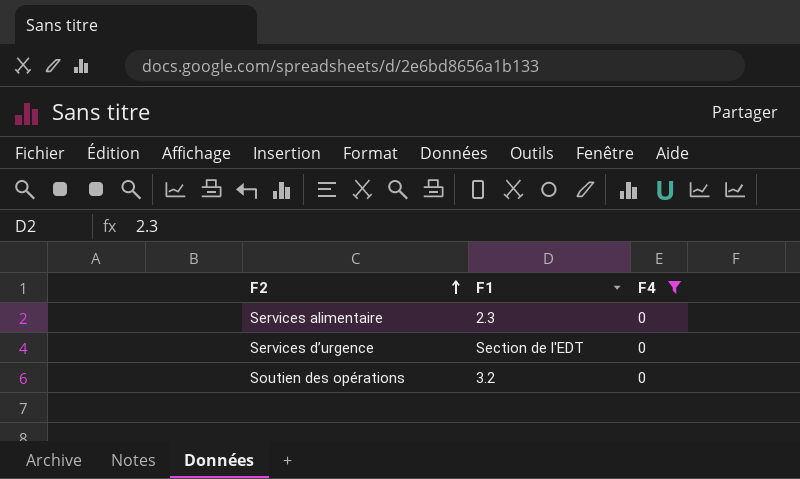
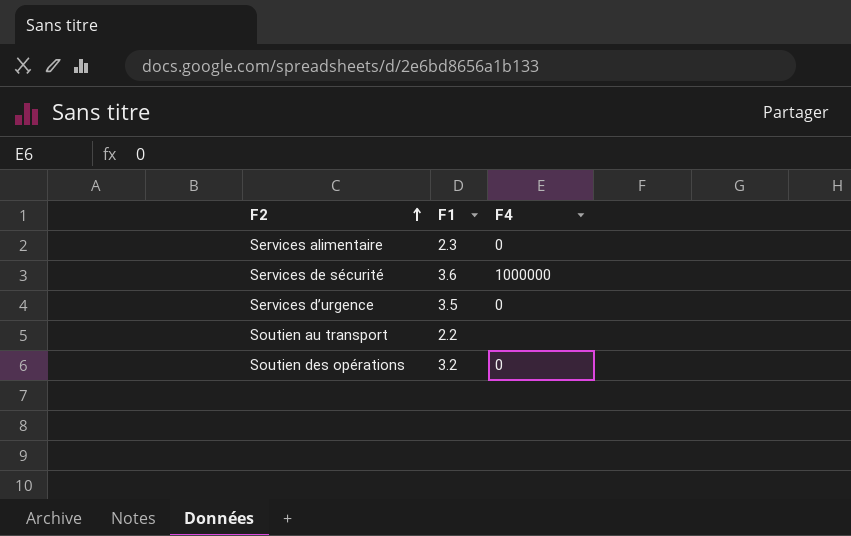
filter: F4 = 0 -> none
Services d’urgence | F1: Section de l'EDT -> 3.5

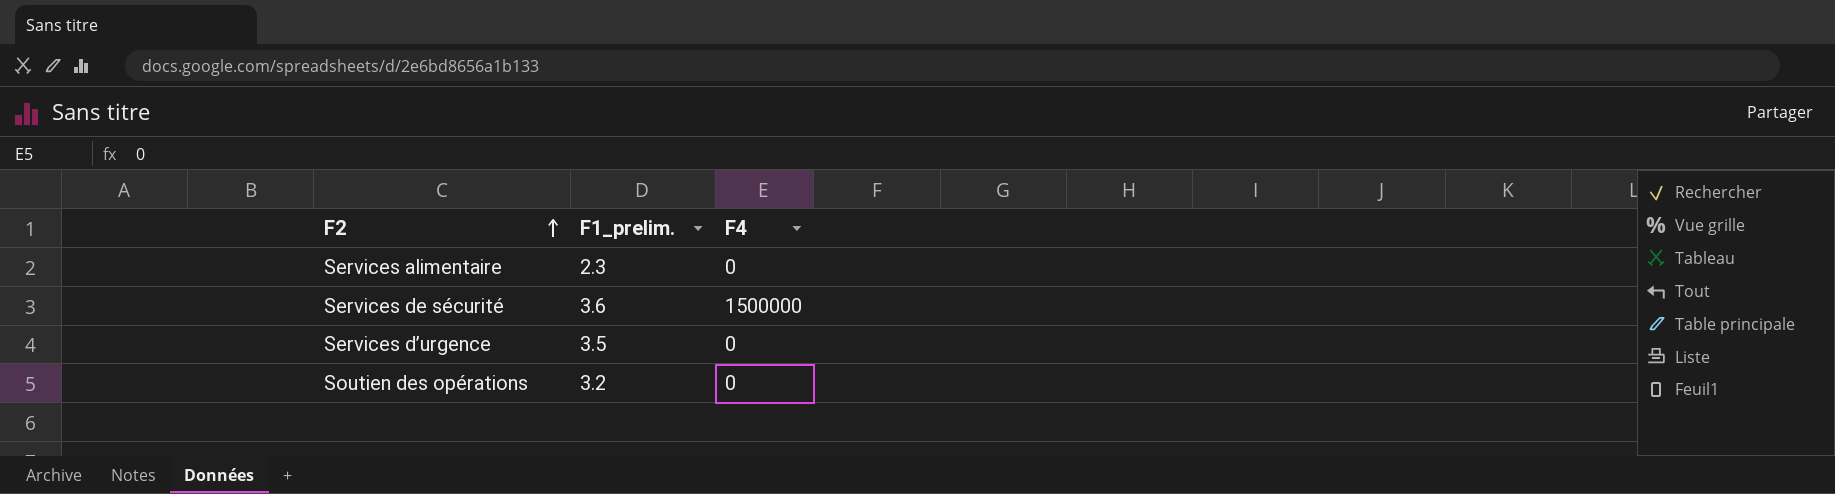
column name: F1 -> F1_prelim.
row Soutien au transport: 2.2 | none -> none
Services de sécurité | F4: 1000000 -> 1500000

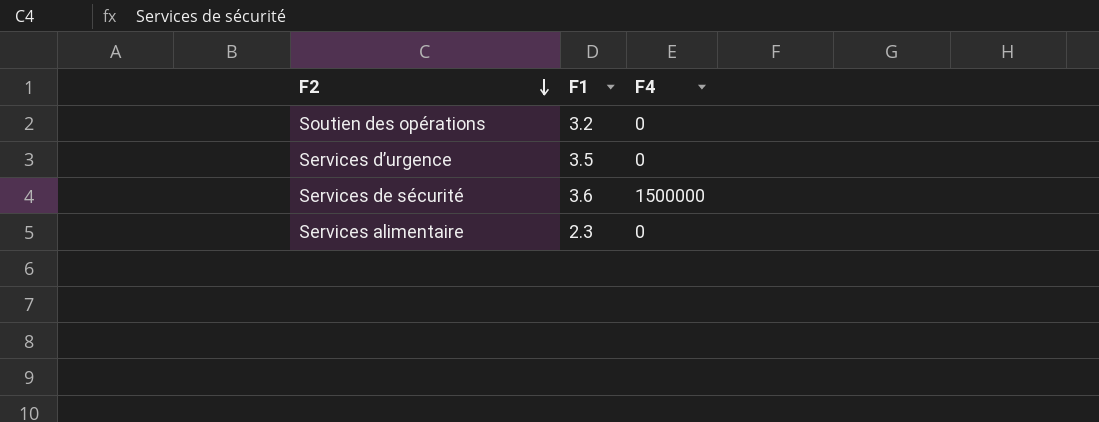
row order: F2 ascending -> F2 descending
column name: F1_prelim. -> F1

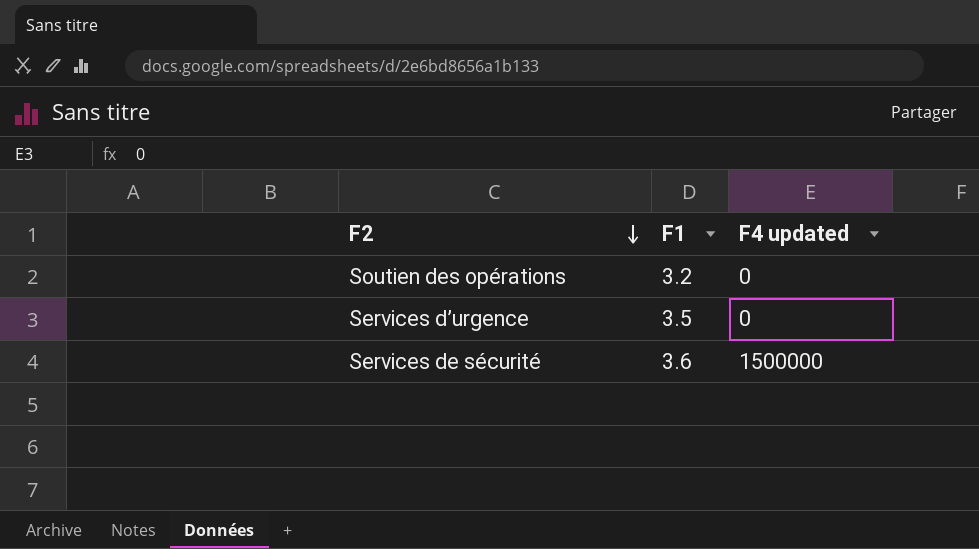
column name: F4 -> F4 updated
row Services alimentaire: 2.3 | 0 -> none

